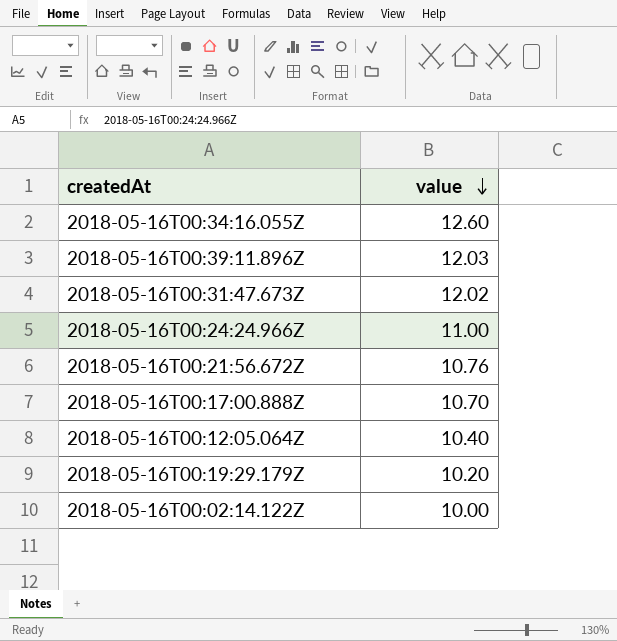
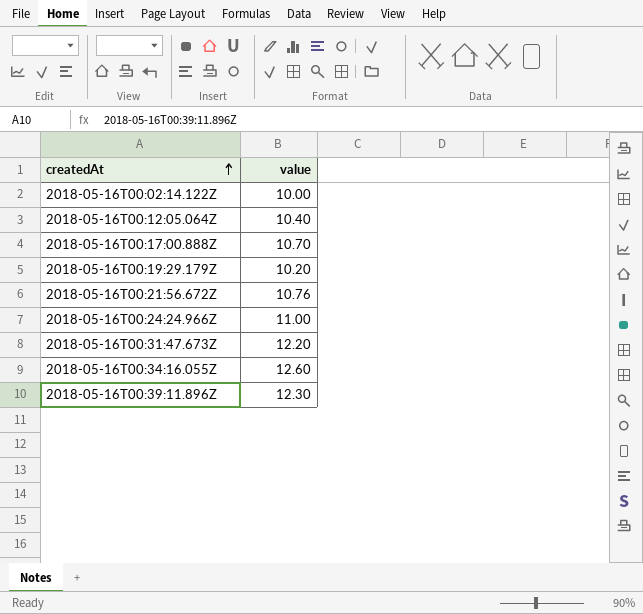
row order: value descending -> createdAt ascending
2018-05-16T00:31:47.673Z | value: 12.02 -> 12.20
2018-05-16T00:39:11.896Z | value: 12.03 -> 12.30

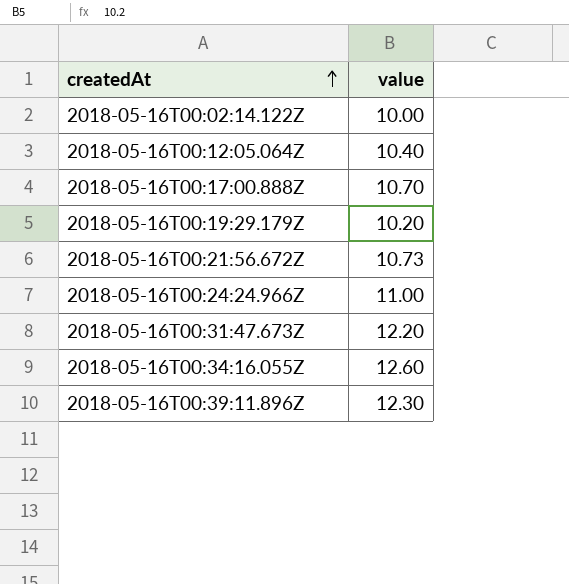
2018-05-16T00:21:56.672Z | value: 10.76 -> 10.73

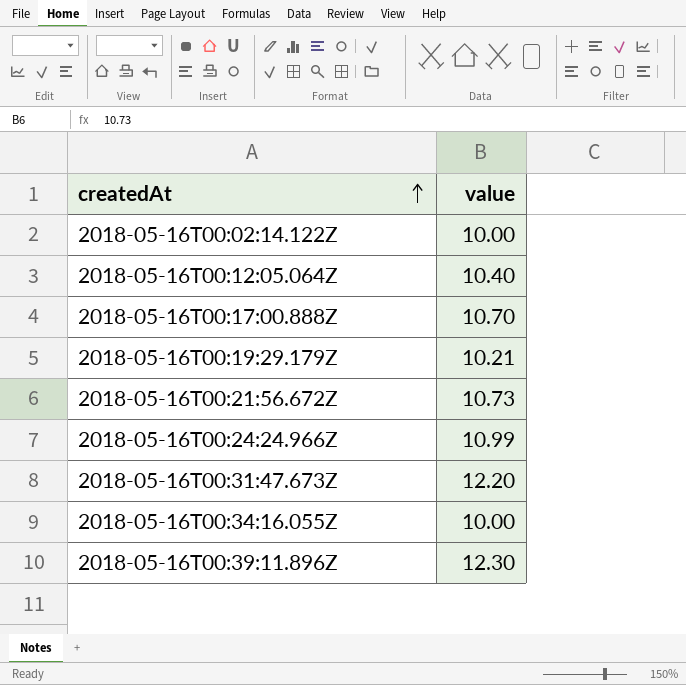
2018-05-16T00:19:29.179Z | value: 10.20 -> 10.21
2018-05-16T00:24:24.966Z | value: 11.00 -> 10.99
2018-05-16T00:34:16.055Z | value: 12.60 -> 10.00

